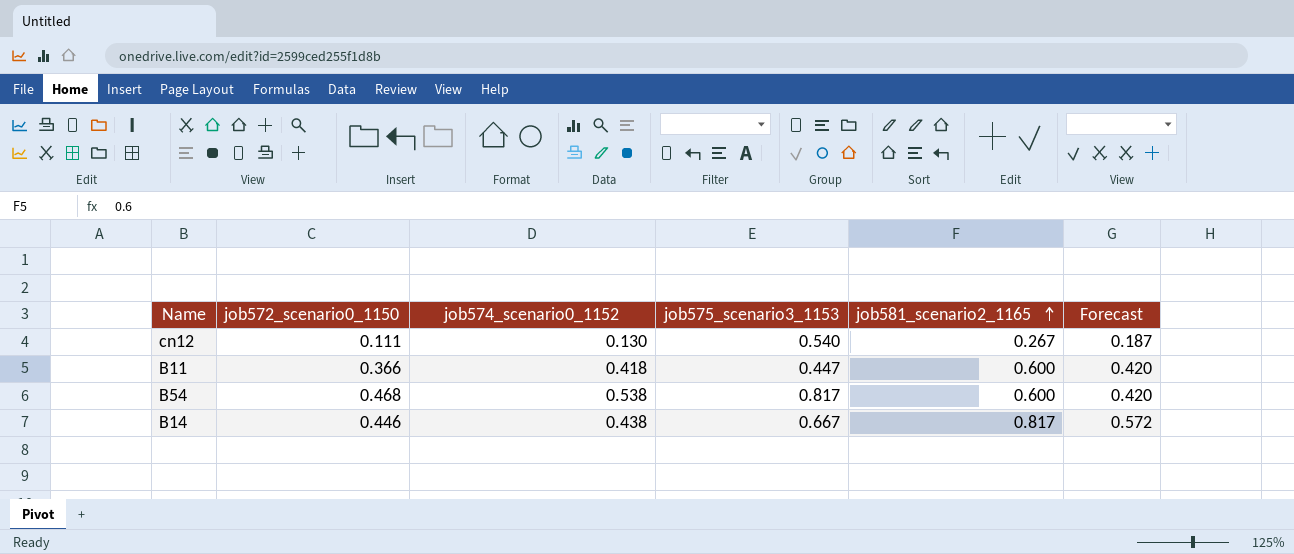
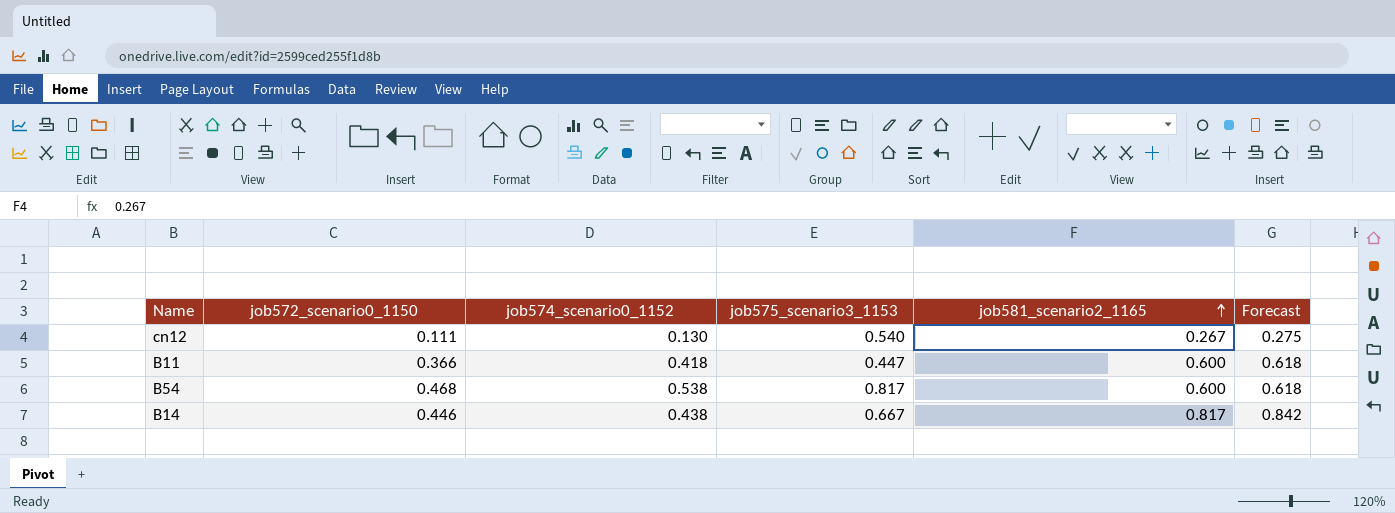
column Forecast | formula: [job581_scenario2_1165] * 0.7 -> [job581_scenario2_1165] * 1.03

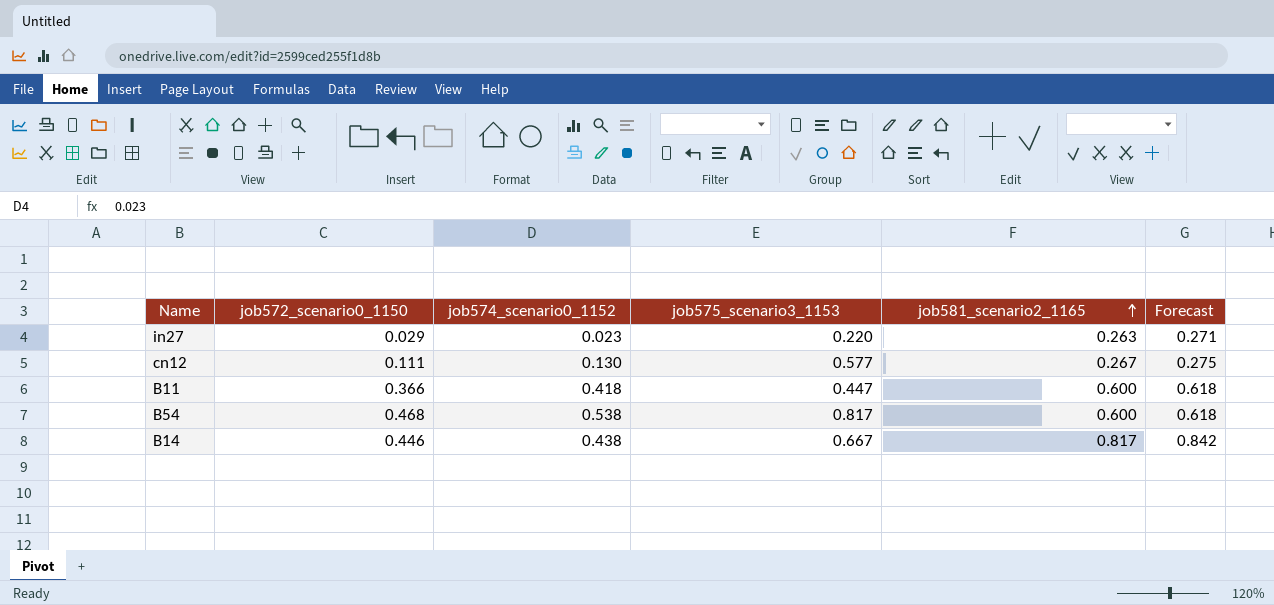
row in27: none -> 0.029 | 0.023 | 0.220 | 0.263 | 0.271
cn12 | job575_scenario3_1153: 0.540 -> 0.577

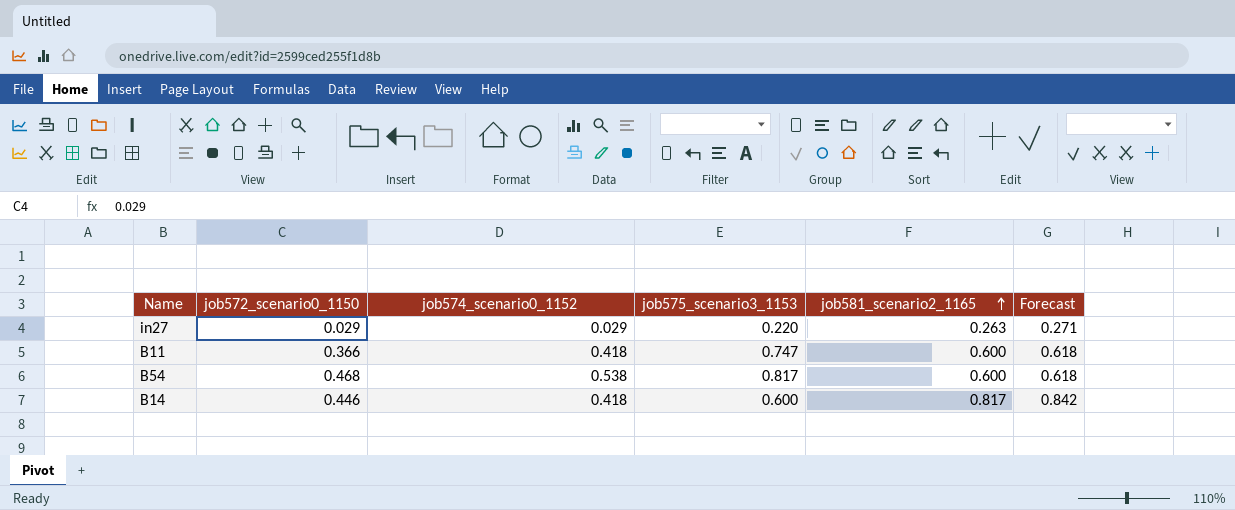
row cn12: 0.111 | 0.130 | 0.577 | 0.267 | 0.275 -> none
in27 | job574_scenario0_1152: 0.023 -> 0.029
B11 | job575_scenario3_1153: 0.447 -> 0.747
B14 | job574_scenario0_1152: 0.438 -> 0.418
B14 | job575_scenario3_1153: 0.667 -> 0.600

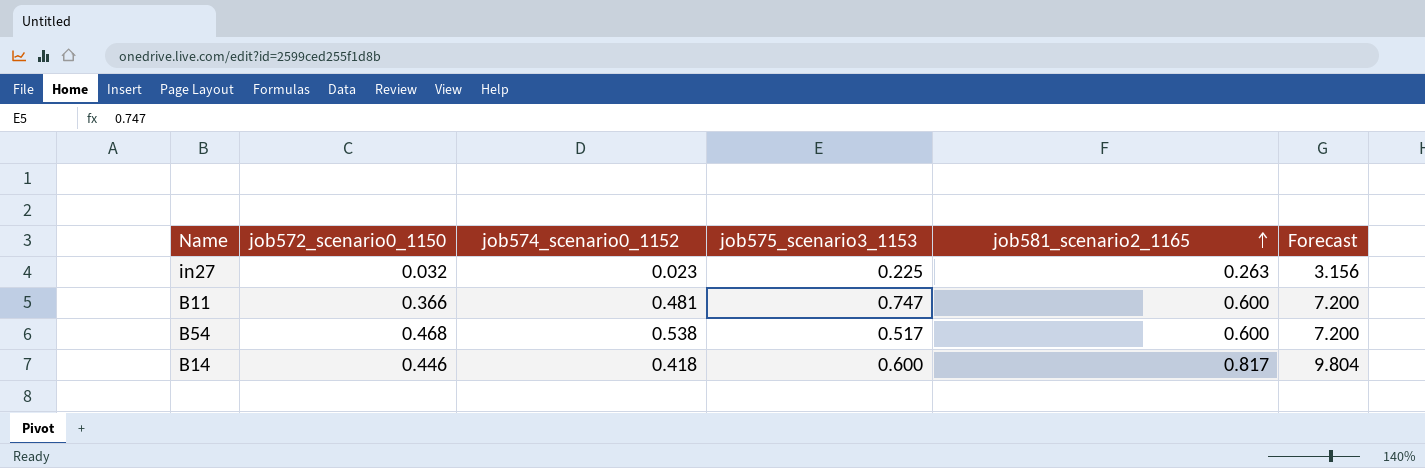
column Forecast | formula: [job581_scenario2_1165] * 1.03 -> [job581_scenario2_1165] * 12
in27 | job572_scenario0_1150: 0.029 -> 0.032
in27 | job574_scenario0_1152: 0.029 -> 0.023
in27 | job575_scenario3_1153: 0.220 -> 0.225
B11 | job574_scenario0_1152: 0.418 -> 0.481
B54 | job575_scenario3_1153: 0.817 -> 0.517

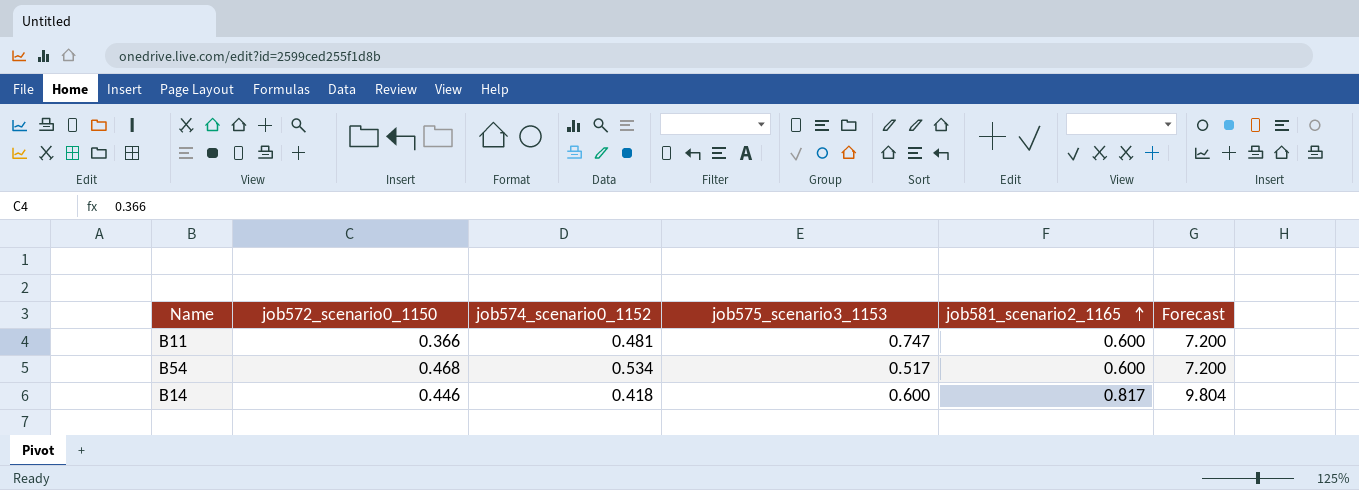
row in27: 0.032 | 0.023 | 0.225 | 0.263 | 3.156 -> none
B54 | job574_scenario0_1152: 0.538 -> 0.534

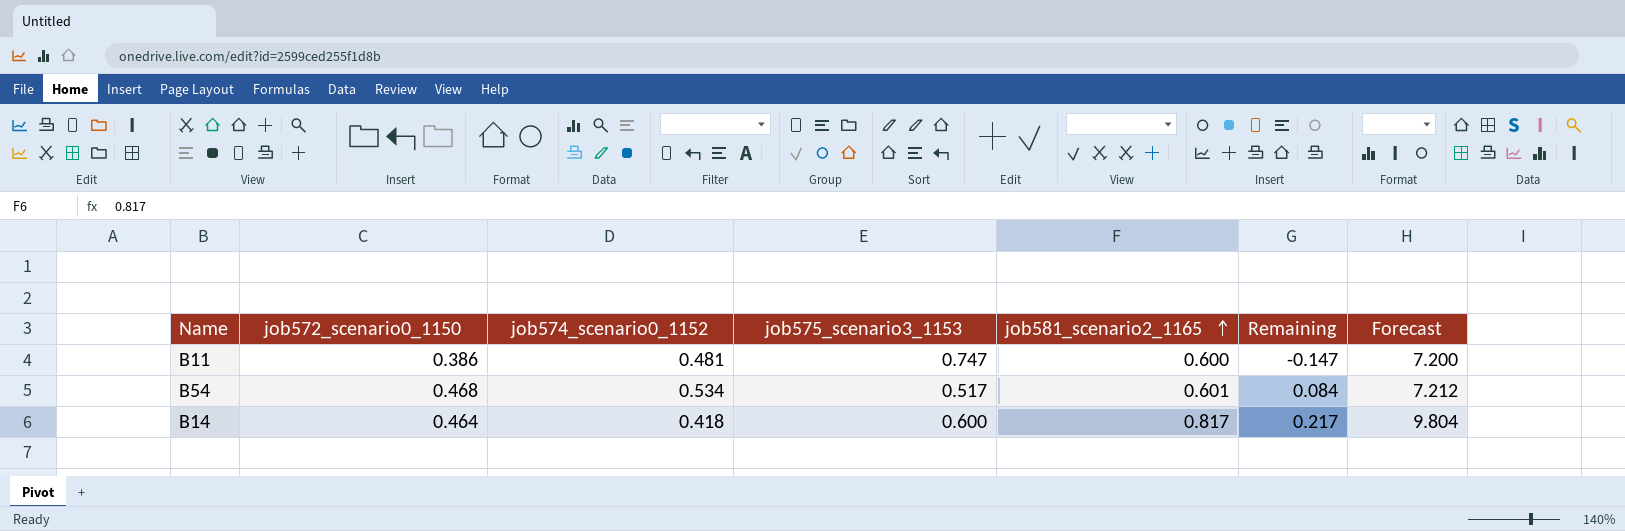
column Remaining | formula: none -> [job581_scenario2_1165] - [job575_scenario3_1153]
B11 | job572_scenario0_1150: 0.366 -> 0.386
B54 | job581_scenario2_1165: 0.600 -> 0.601
B54 | Forecast: 7.200 -> 7.212
B14 | job572_scenario0_1150: 0.446 -> 0.464

